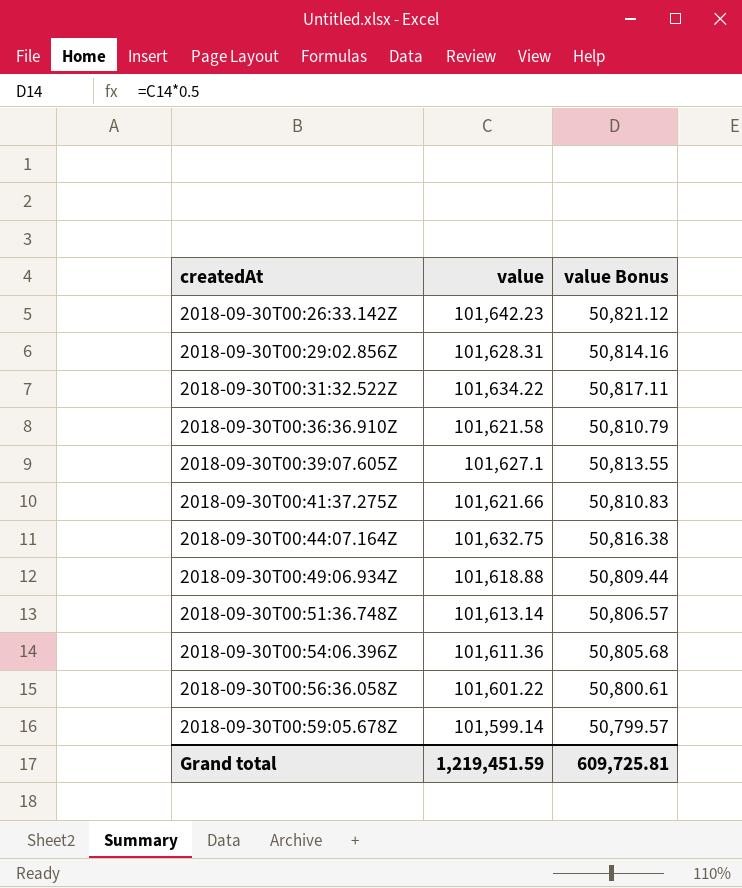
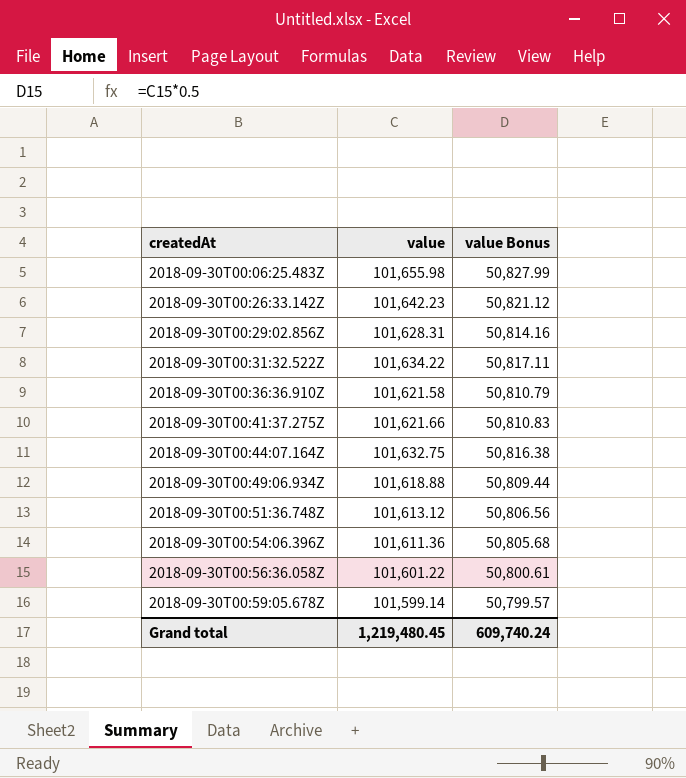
row 2018-09-30T00:39:07.605Z: 101,627.1 | 50,813.55 -> none
row 2018-09-30T00:06:25.483Z: none -> 101,655.98 | 50,827.99
2018-09-30T00:51:36.748Z | value: 101,613.14 -> 101,613.12
2018-09-30T00:51:36.748Z | value Bonus: 50,806.57 -> 50,806.56
Grand total | value: 1,219,451.59 -> 1,219,480.45
Grand total | value Bonus: 609,725.81 -> 609,740.24

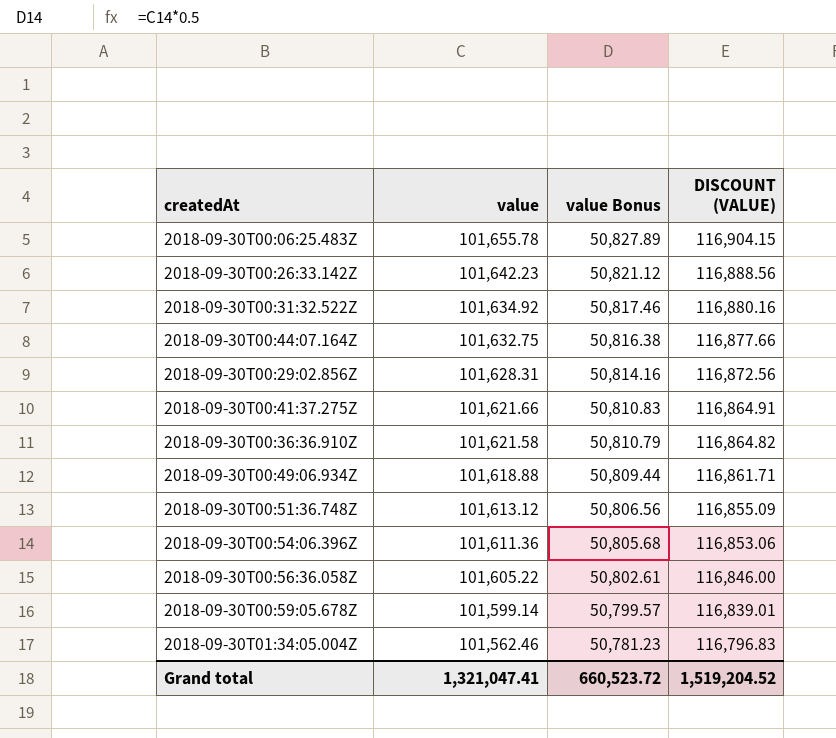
row order: createdAt ascending -> value descending
column DISCOUNT (VALUE) | formula: none -> [value] * 1.15
2018-09-30T00:06:25.483Z | value: 101,655.98 -> 101,655.78
2018-09-30T00:06:25.483Z | value Bonus: 50,827.99 -> 50,827.89
2018-09-30T00:31:32.522Z | value: 101,634.22 -> 101,634.92
2018-09-30T00:31:32.522Z | value Bonus: 50,817.11 -> 50,817.46
2018-09-30T00:56:36.058Z | value: 101,601.22 -> 101,605.22
2018-09-30T00:56:36.058Z | value Bonus: 50,800.61 -> 50,802.61
row 2018-09-30T01:34:05.004Z: none -> 101,562.46 | 50,781.23 | 116,796.83
Grand total | value: 1,219,480.45 -> 1,321,047.41
Grand total | value Bonus: 609,740.24 -> 660,523.72

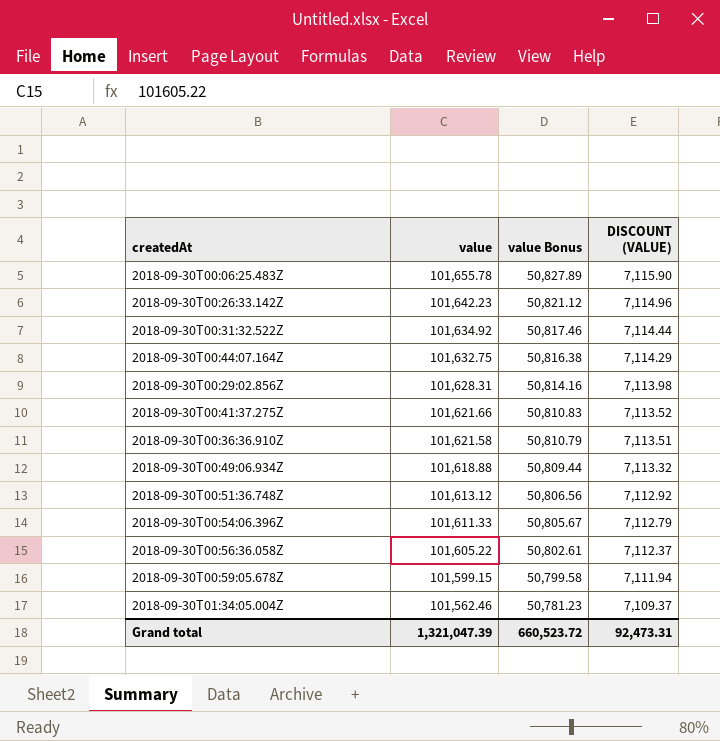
column DISCOUNT (VALUE) | formula: [value] * 1.15 -> [value] * 0.07
2018-09-30T00:54:06.396Z | value: 101,611.36 -> 101,611.33
2018-09-30T00:54:06.396Z | value Bonus: 50,805.68 -> 50,805.67
2018-09-30T00:59:05.678Z | value: 101,599.14 -> 101,599.15
2018-09-30T00:59:05.678Z | value Bonus: 50,799.57 -> 50,799.58
Grand total | value: 1,321,047.41 -> 1,321,047.39
Grand total | DISCOUNT (VALUE): 1,519,204.52 -> 92,473.31

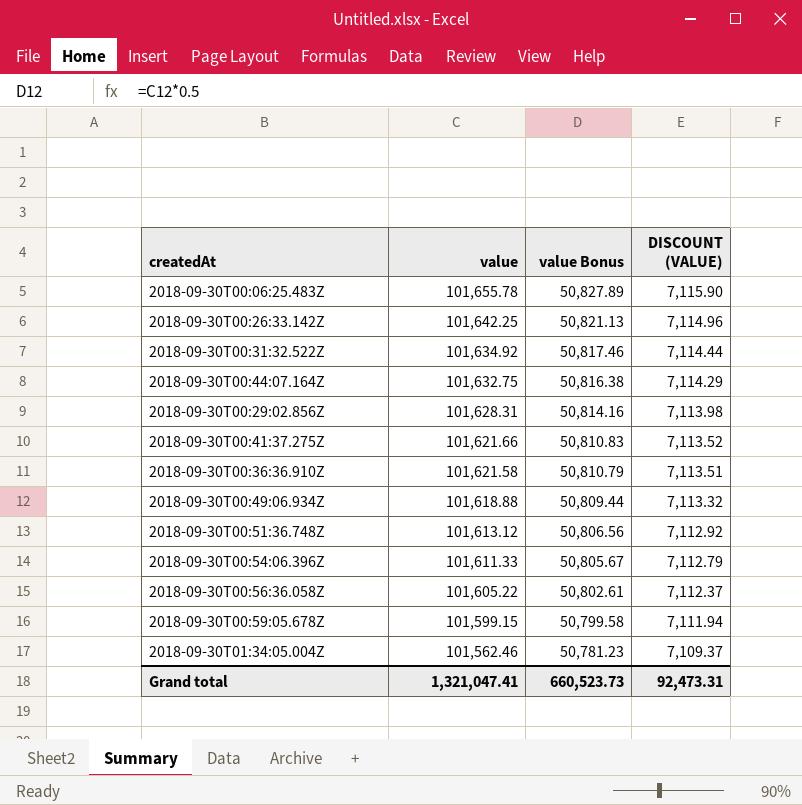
2018-09-30T00:26:33.142Z | value: 101,642.23 -> 101,642.25
2018-09-30T00:26:33.142Z | value Bonus: 50,821.12 -> 50,821.13
Grand total | value: 1,321,047.39 -> 1,321,047.41
Grand total | value Bonus: 660,523.72 -> 660,523.73

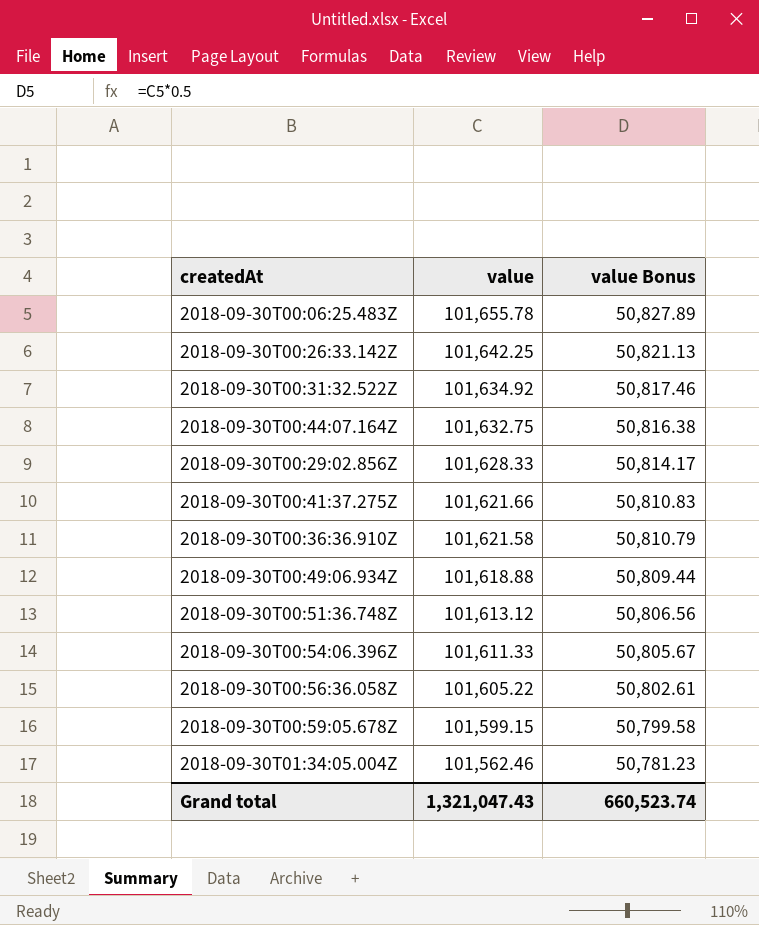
column DISCOUNT (VALUE) | formula: [value] * 0.07 -> none
2018-09-30T00:29:02.856Z | value: 101,628.31 -> 101,628.33
2018-09-30T00:29:02.856Z | value Bonus: 50,814.16 -> 50,814.17
Grand total | value: 1,321,047.41 -> 1,321,047.43
Grand total | value Bonus: 660,523.73 -> 660,523.74

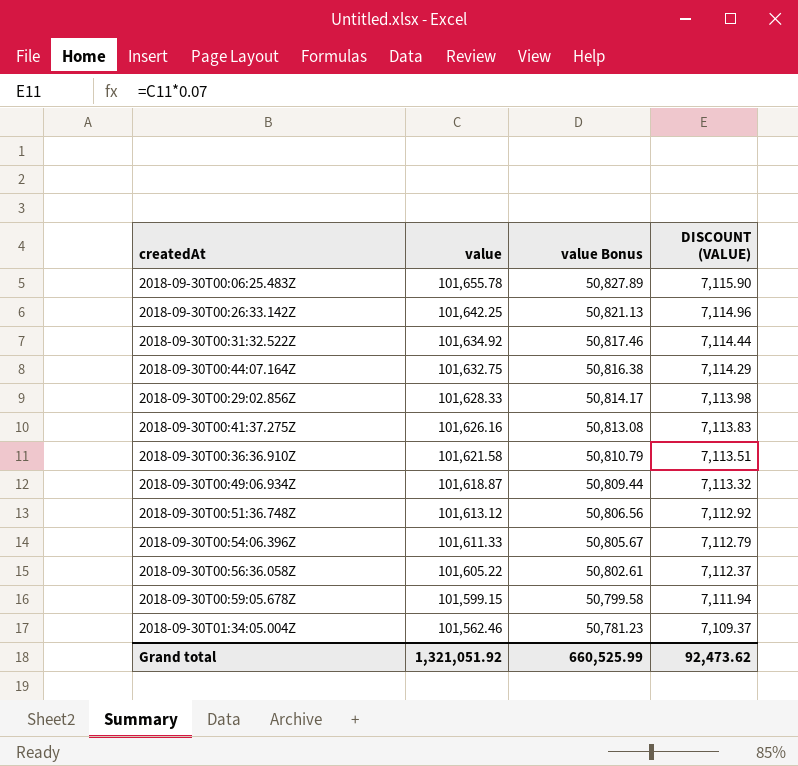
column DISCOUNT (VALUE) | formula: none -> [value] * 0.07
2018-09-30T00:41:37.275Z | value: 101,621.66 -> 101,626.16
2018-09-30T00:41:37.275Z | value Bonus: 50,810.83 -> 50,813.08
2018-09-30T00:49:06.934Z | value: 101,618.88 -> 101,618.87
Grand total | value: 1,321,047.43 -> 1,321,051.92
Grand total | value Bonus: 660,523.74 -> 660,525.99

